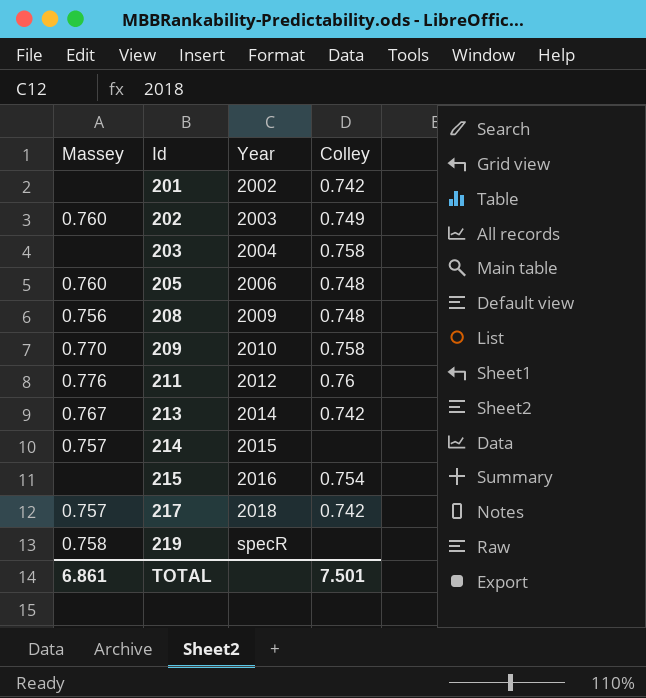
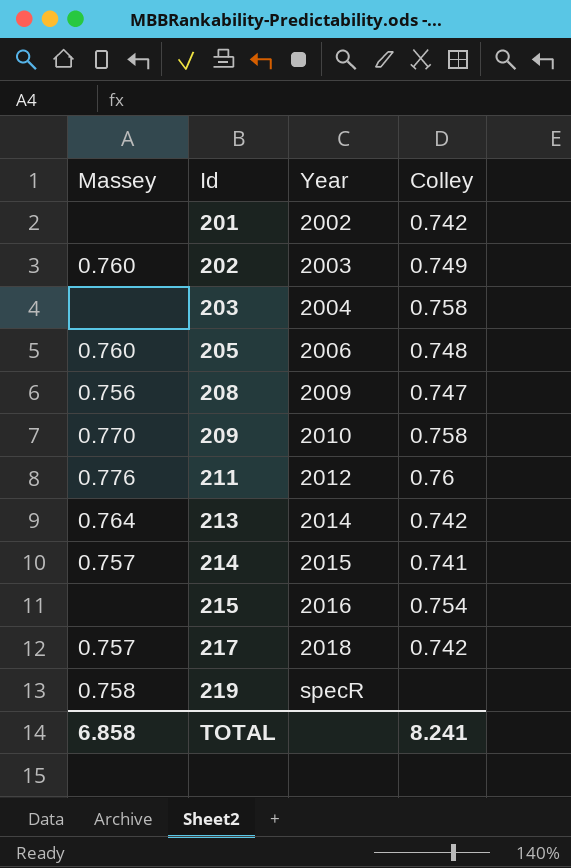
208 | Colley: 0.748 -> 0.747
213 | Massey: 0.767 -> 0.764
214 | Colley: none -> 0.741
TOTAL | Massey: 6.861 -> 6.858
TOTAL | Colley: 7.501 -> 8.241

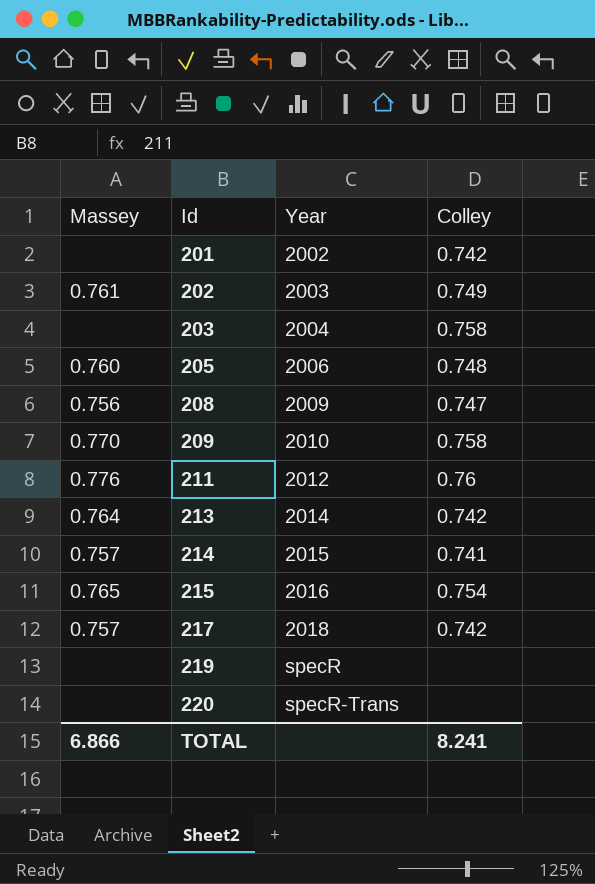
202 | Massey: 0.760 -> 0.761
215 | Massey: none -> 0.765
219 | Massey: 0.758 -> none
row 220: none -> none | specR-Trans | none
TOTAL | Massey: 6.858 -> 6.866

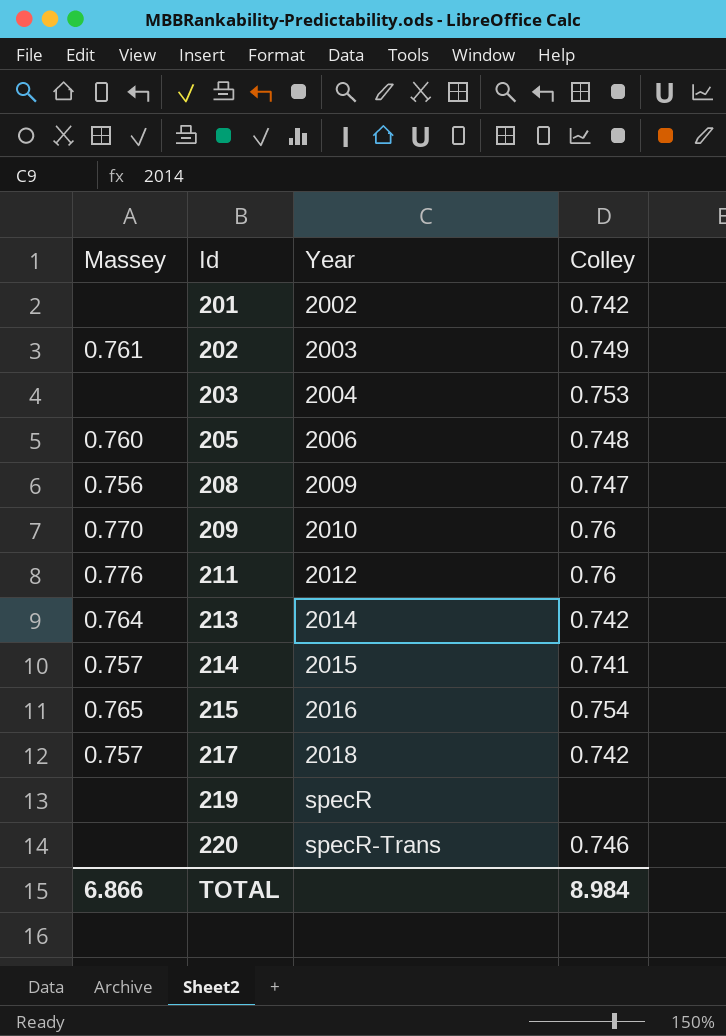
203 | Colley: 0.758 -> 0.753
209 | Colley: 0.758 -> 0.76
220 | Colley: none -> 0.746
TOTAL | Colley: 8.241 -> 8.984

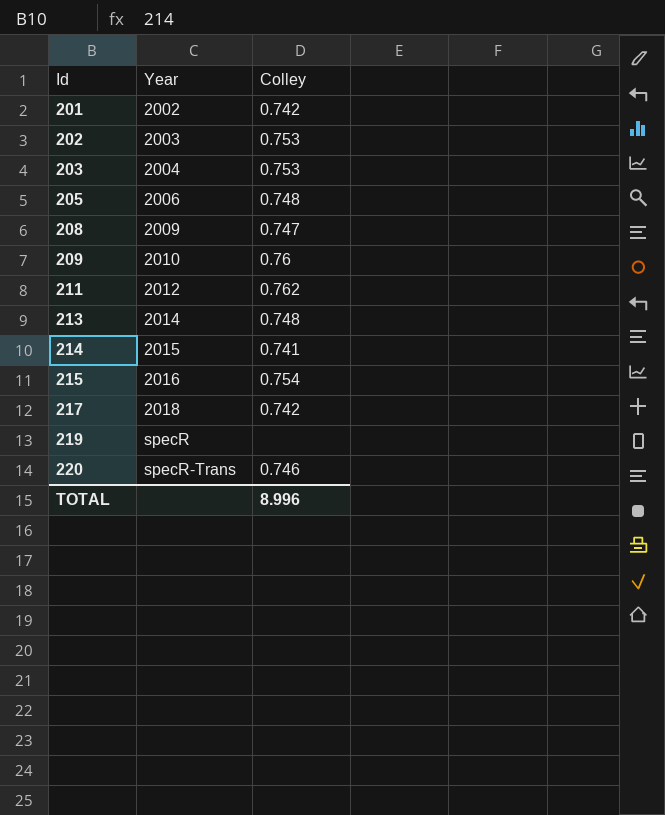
column Massey | position: 1 -> none
202 | Colley: 0.749 -> 0.753
211 | Colley: 0.76 -> 0.762
213 | Colley: 0.742 -> 0.748
TOTAL | Colley: 8.984 -> 8.996

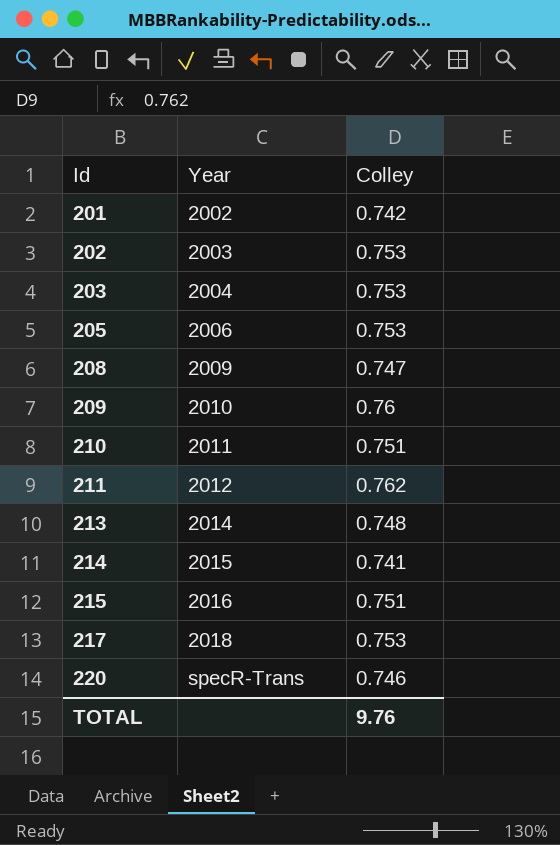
row 219: specR | none -> none
205 | Colley: 0.748 -> 0.753
row 210: none -> 2011 | 0.751
215 | Colley: 0.754 -> 0.751
217 | Colley: 0.742 -> 0.753
TOTAL | Colley: 8.996 -> 9.76

